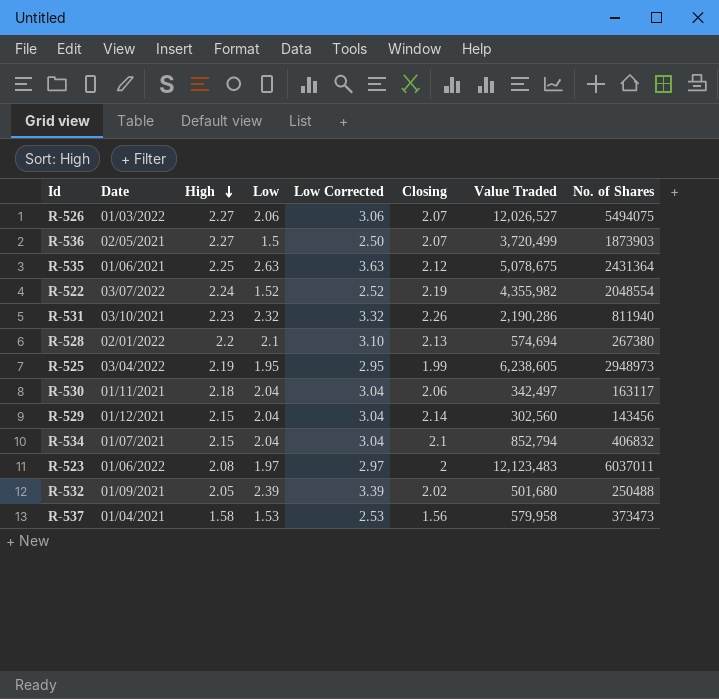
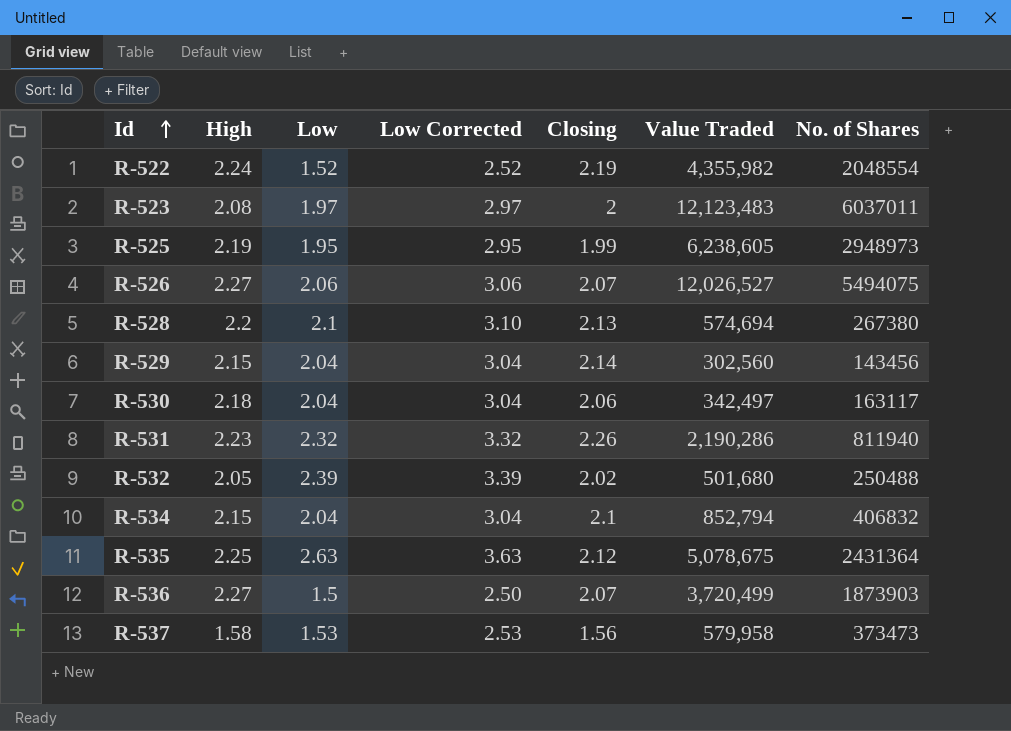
row order: High descending -> Id ascending
column Date | position: 2 -> none

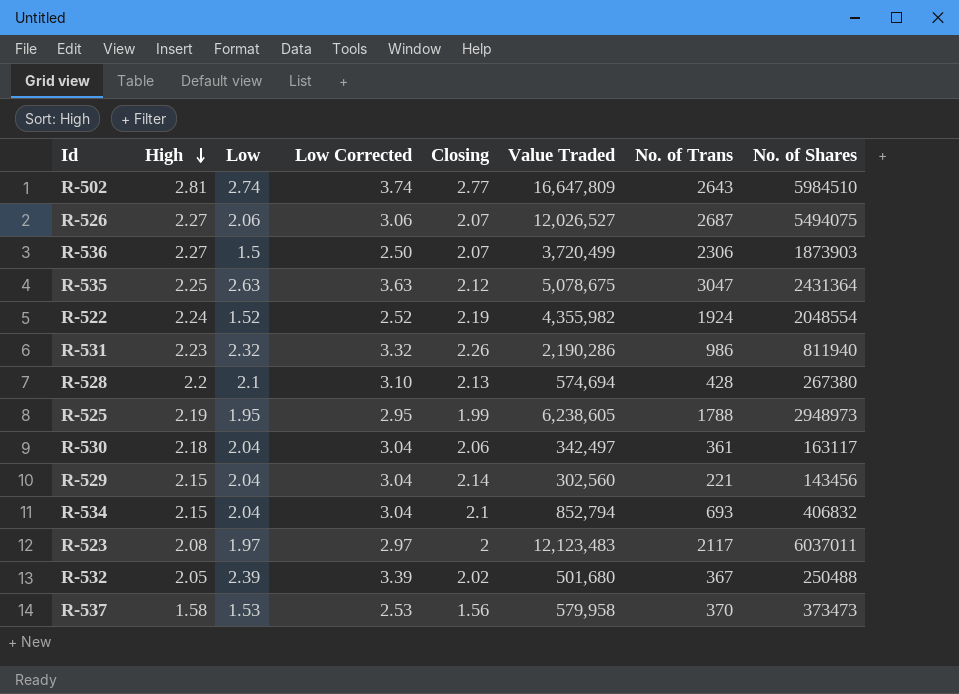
row order: Id ascending -> High descending
column No. of Trans | position: none -> 7
row R-502: none -> 2.81 | 2.74 | 3.74 | 2.77 | 16,647,809 | 2643 | 5984510

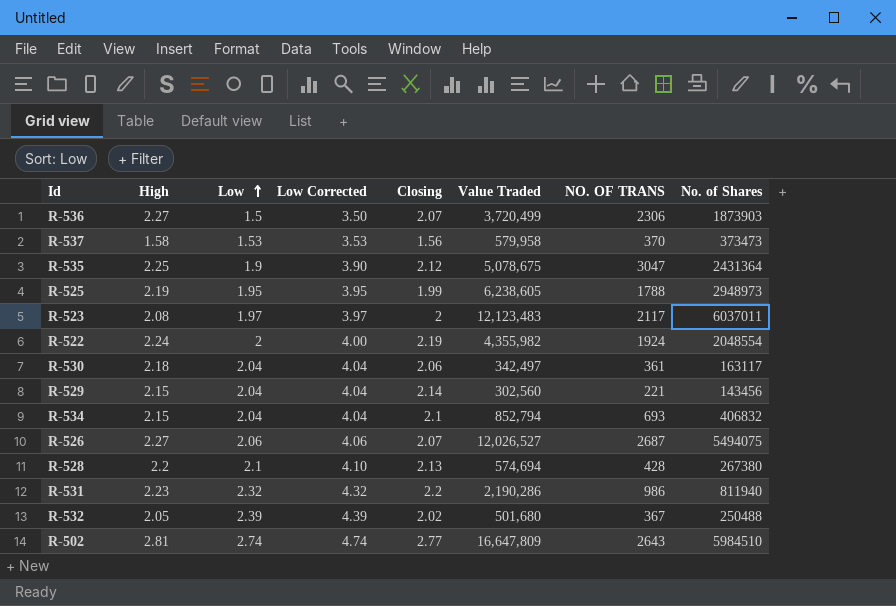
row order: High descending -> Low ascending
column Low Corrected | formula: [Low] + 1 -> [Low] + 2
column name: No. of Trans -> NO. OF TRANS
R-535 | Low: 2.63 -> 1.9
R-522 | Low: 1.52 -> 2
R-531 | Closing: 2.26 -> 2.2

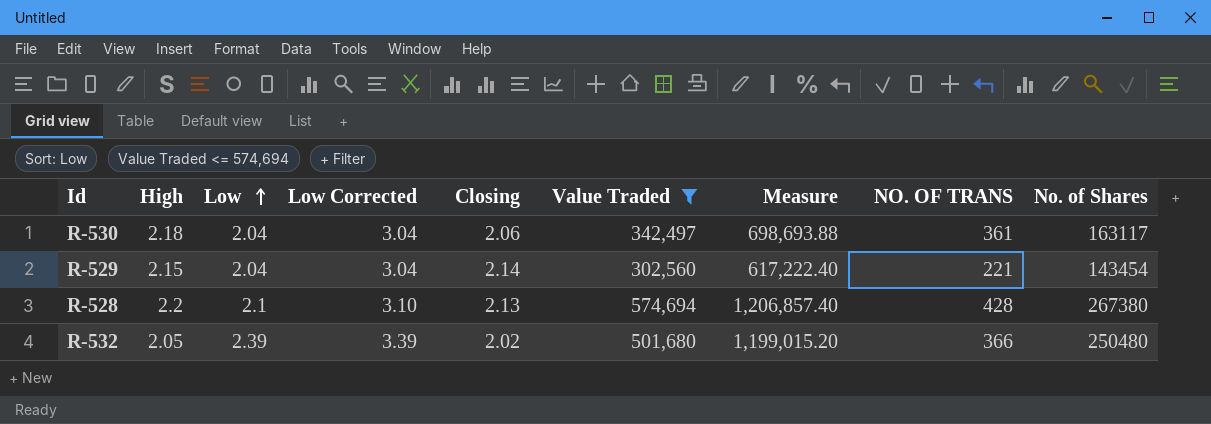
filter: none -> Value Traded <= 574,694
column Low Corrected | formula: [Low] + 2 -> [Low] + 1
column Measure | formula: none -> [Low] * [Value Traded]
R-529 | No. of Shares: 143456 -> 143454
R-532 | NO. OF TRANS: 367 -> 366
R-532 | No. of Shares: 250488 -> 250480

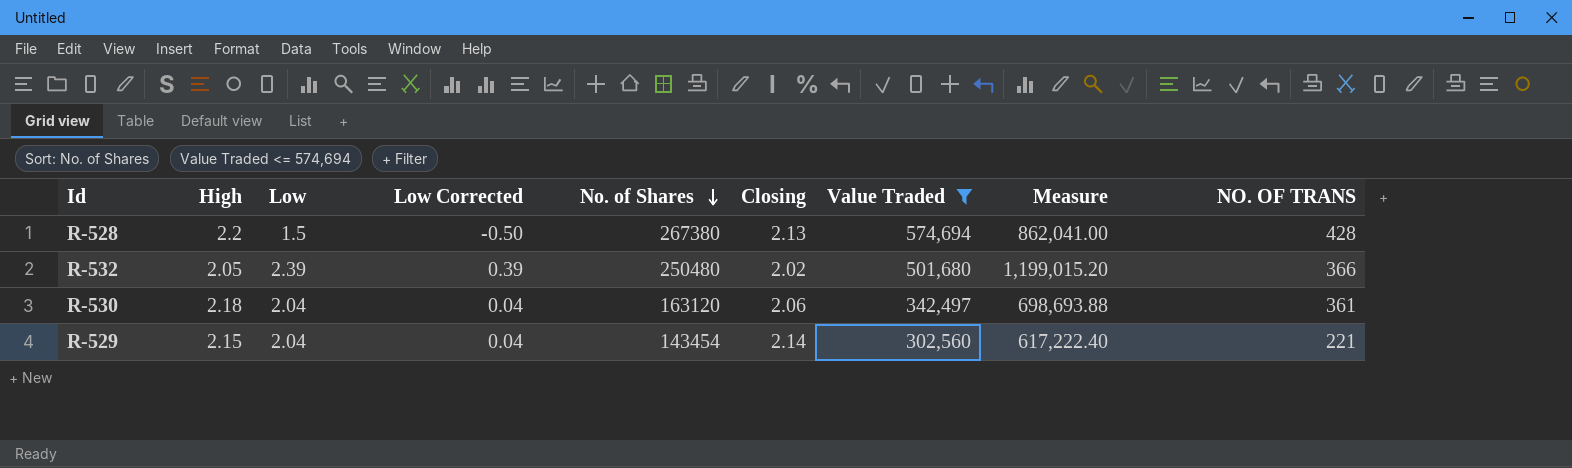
row order: Low ascending -> No. of Shares descending
column Low Corrected | formula: [Low] + 1 -> [Low] - 2
column No. of Shares | position: 9 -> 5
R-528 | Low: 2.1 -> 1.5
R-528 | Measure: 1,206,857.40 -> 862,041.00
R-530 | No. of Shares: 163117 -> 163120

